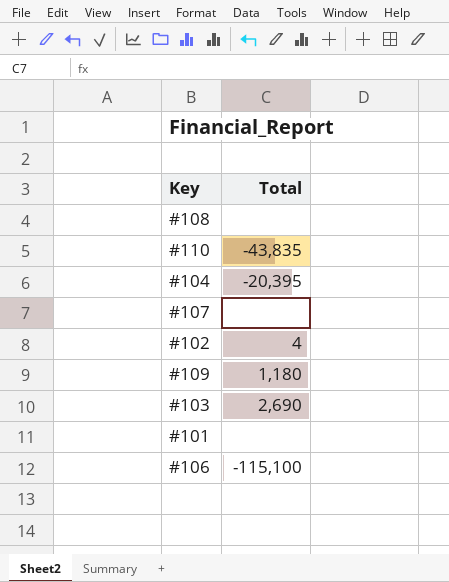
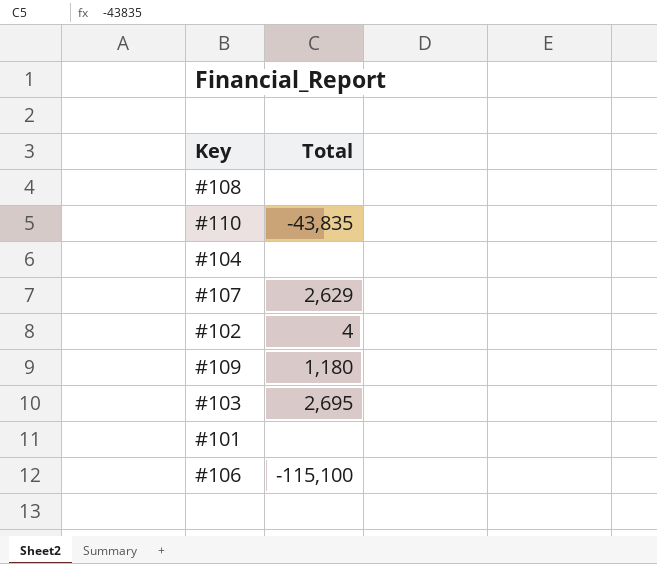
#104 | Total: -20,395 -> none
#107 | Total: none -> 2,629
#103 | Total: 2,690 -> 2,695

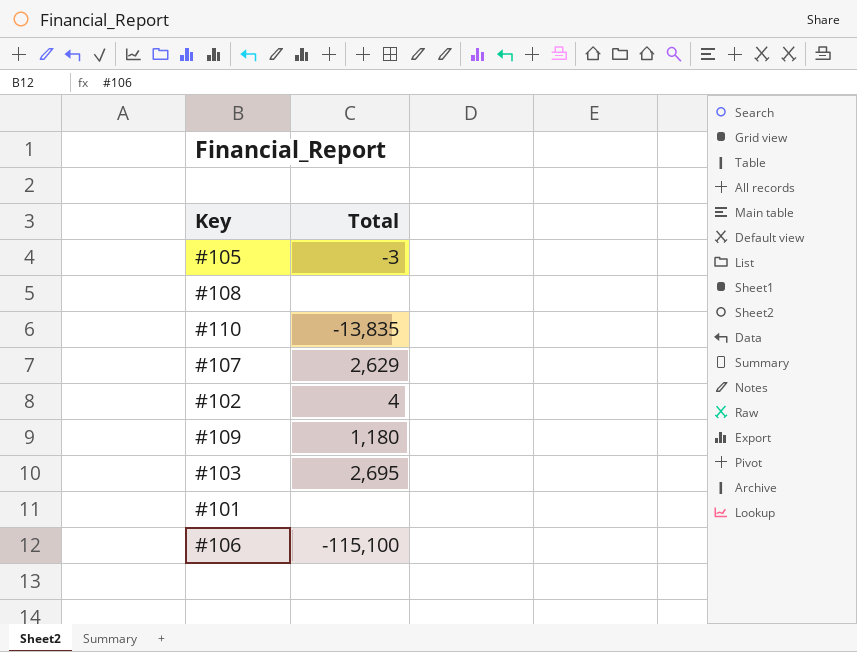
row #104: none -> none
row #105: none -> -3
#110 | Total: -43,835 -> -13,835

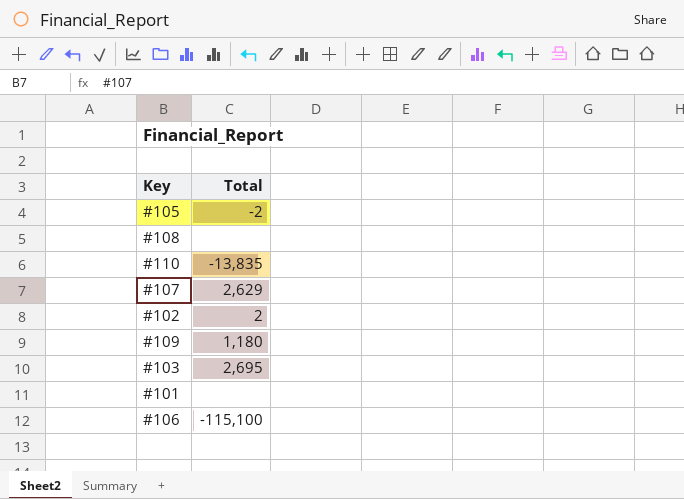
#105 | Total: -3 -> -2
#102 | Total: 4 -> 2

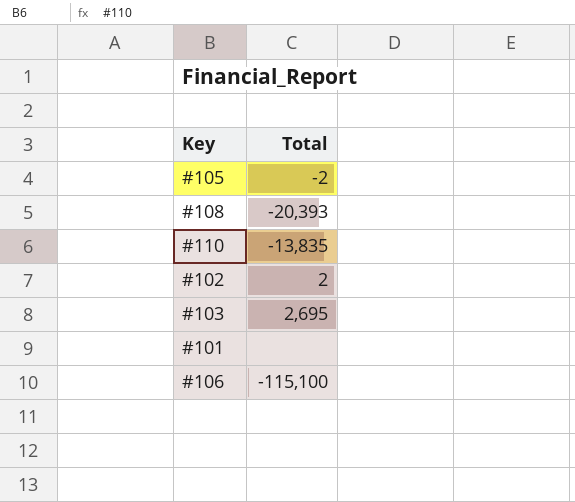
row #107: 2,629 -> none
row #109: 1,180 -> none
#108 | Total: none -> -20,393

